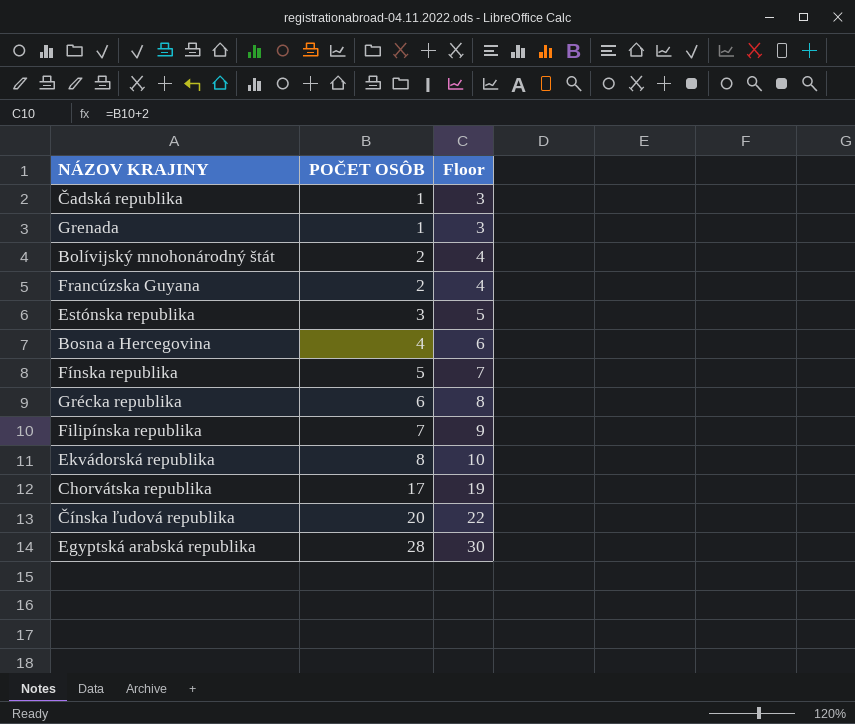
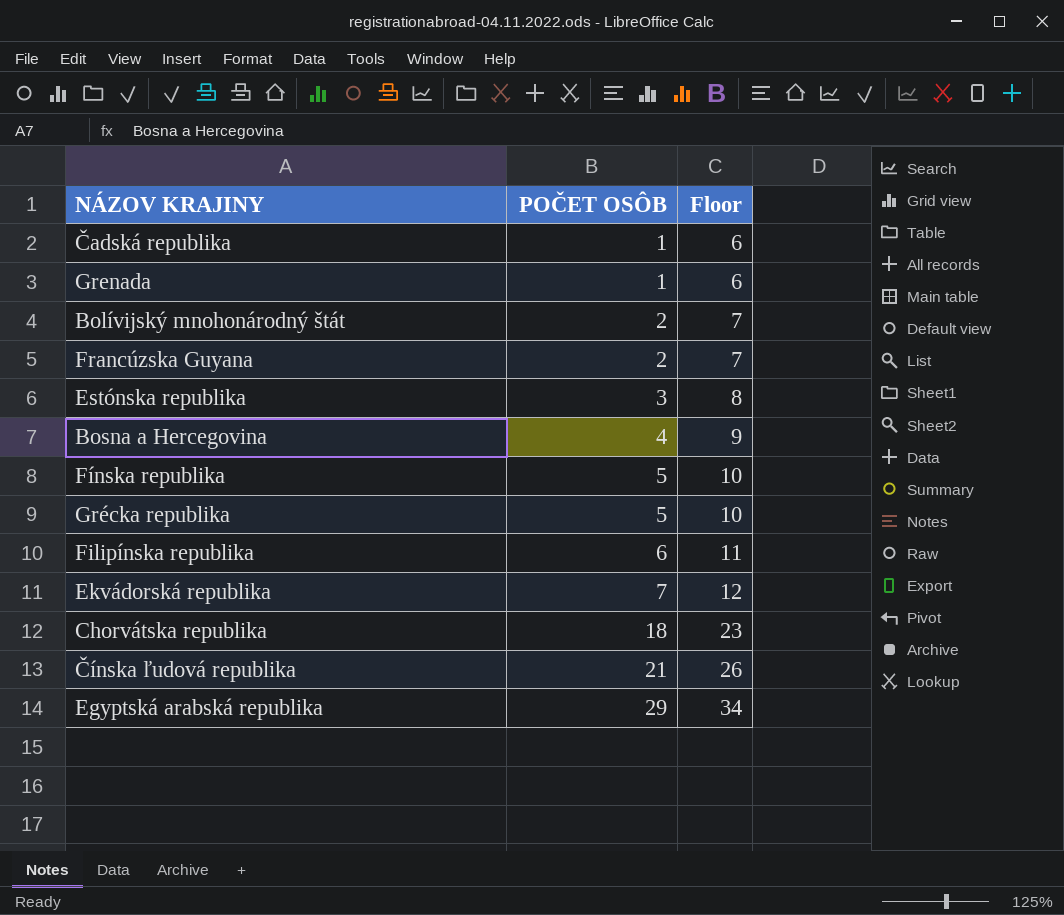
column Floor | formula: [POČET OSÔB] + 2 -> [POČET OSÔB] + 5
Grécka republika | POČET OSÔB: 6 -> 5
Filipínska republika | POČET OSÔB: 7 -> 6
Ekvádorská republika | POČET OSÔB: 8 -> 7
Chorvátska republika | POČET OSÔB: 17 -> 18
Čínska ľudová republika | POČET OSÔB: 20 -> 21
Egyptská arabská republika | POČET OSÔB: 28 -> 29

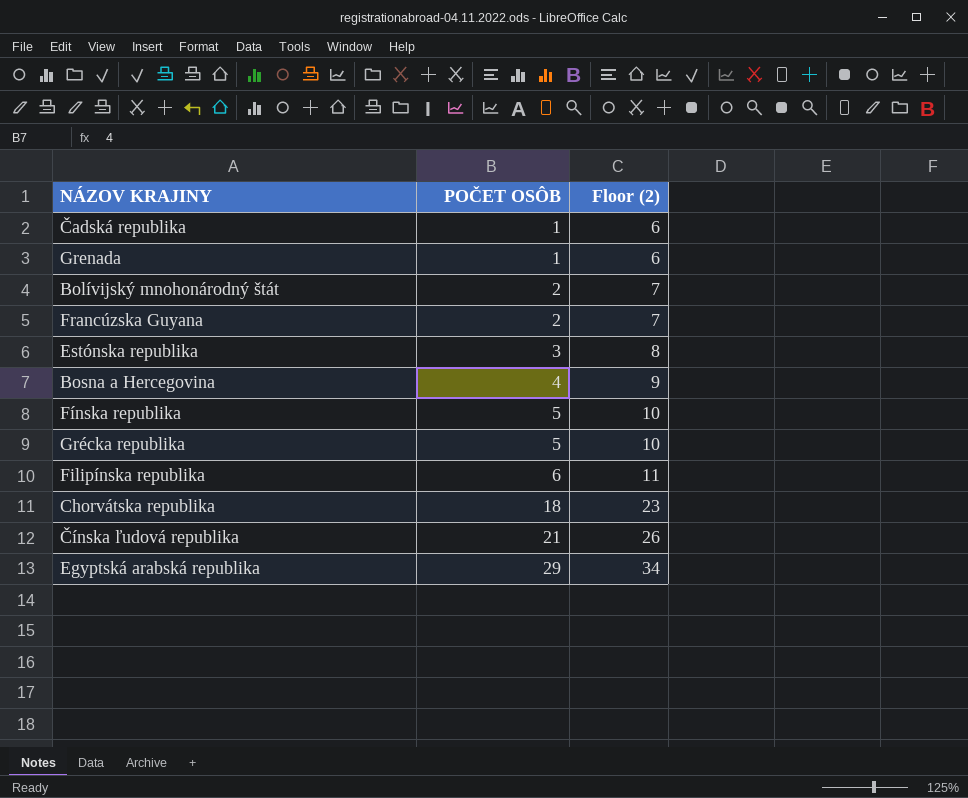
column name: Floor -> Floor (2)
row Ekvádorská republika: 7 | 12 -> none

